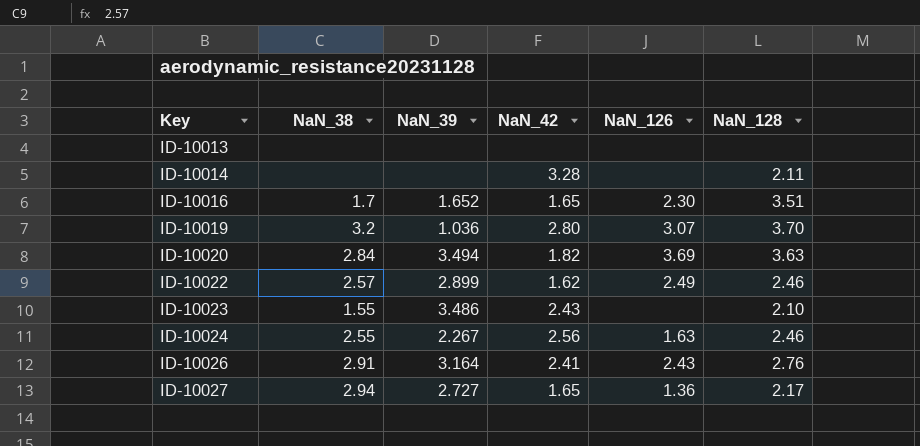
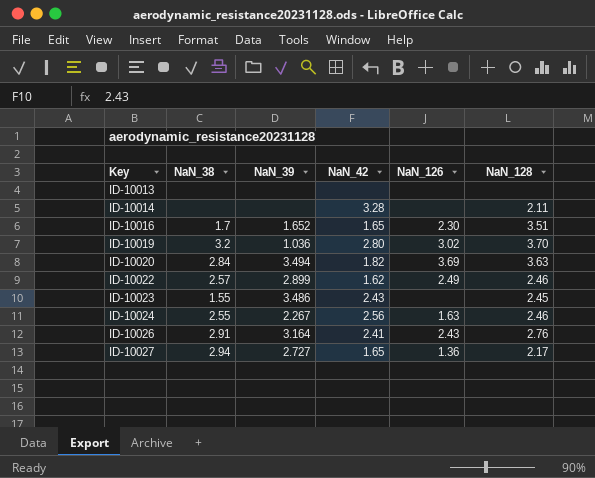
ID-10019 | NaN_126: 3.07 -> 3.02
ID-10023 | NaN_128: 2.10 -> 2.45

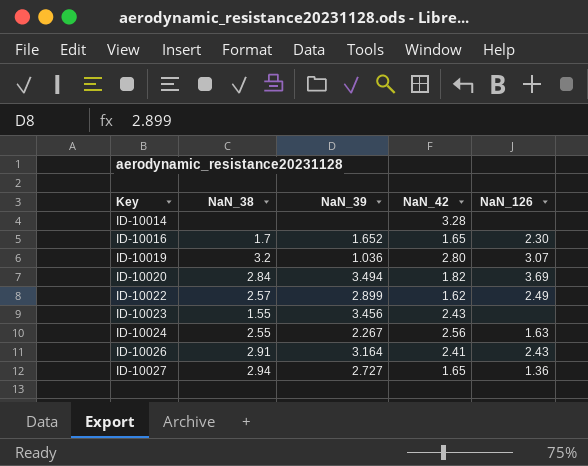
column NaN_128 | position: 6 -> none
row ID-10013: none | none | none | none | none -> none
ID-10019 | NaN_126: 3.02 -> 3.07
ID-10023 | NaN_39: 3.486 -> 3.456

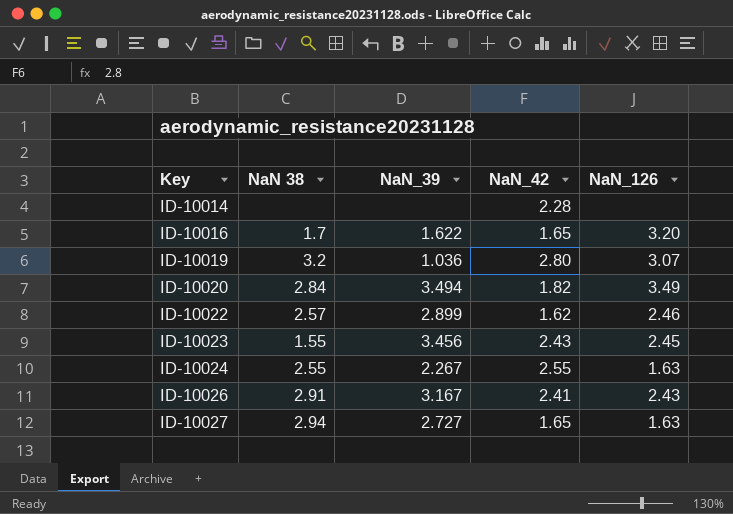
column name: NaN_38 -> NaN 38
ID-10014 | NaN_42: 3.28 -> 2.28
ID-10016 | NaN_39: 1.652 -> 1.622
ID-10016 | NaN_126: 2.30 -> 3.20
ID-10020 | NaN_126: 3.69 -> 3.49
ID-10022 | NaN_126: 2.49 -> 2.46
ID-10023 | NaN_126: none -> 2.45
ID-10024 | NaN_42: 2.56 -> 2.55
ID-10026 | NaN_39: 3.164 -> 3.167
ID-10027 | NaN_126: 1.36 -> 1.63

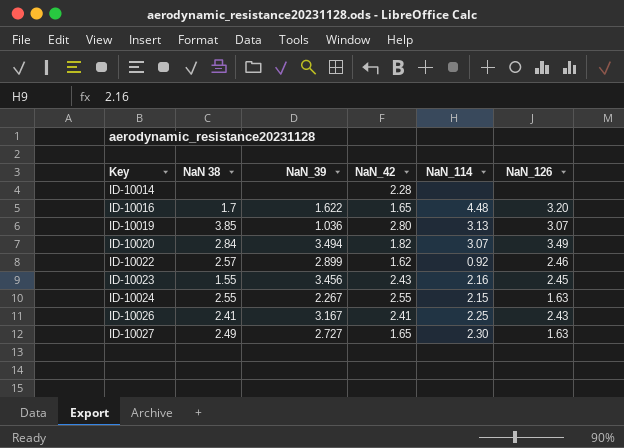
column NaN_114 | position: none -> 5
ID-10019 | NaN 38: 3.2 -> 3.85
ID-10026 | NaN 38: 2.91 -> 2.41
ID-10027 | NaN 38: 2.94 -> 2.49

